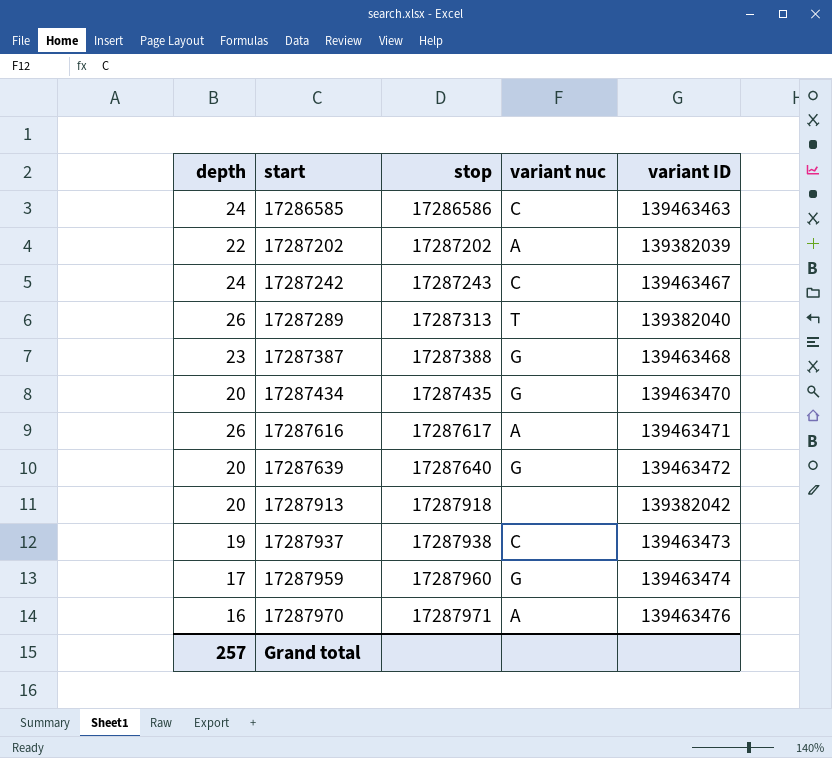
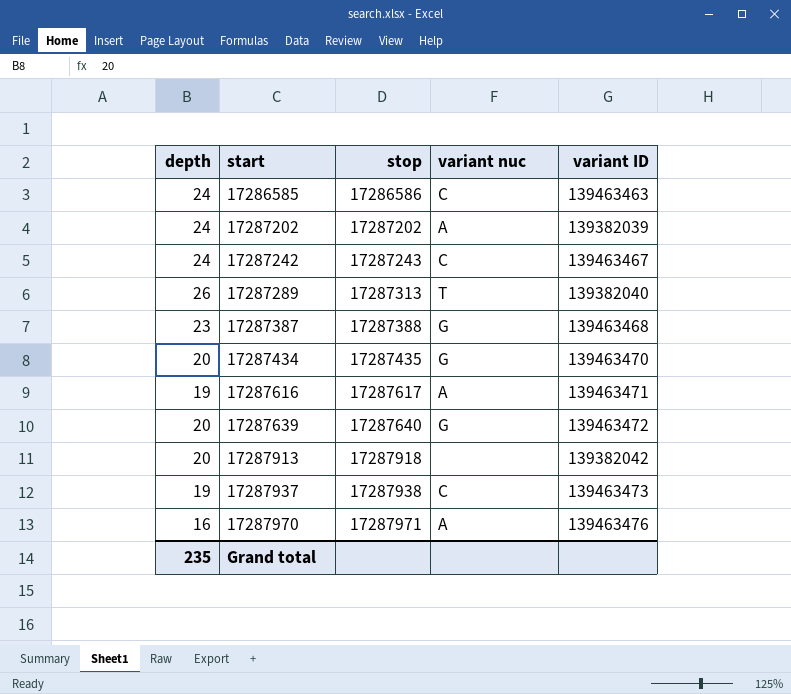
row 17287959: 17 | 17287960 | G | 139463474 -> none
17287202 | depth: 22 -> 24
17287616 | depth: 26 -> 19
Grand total | depth: 257 -> 235

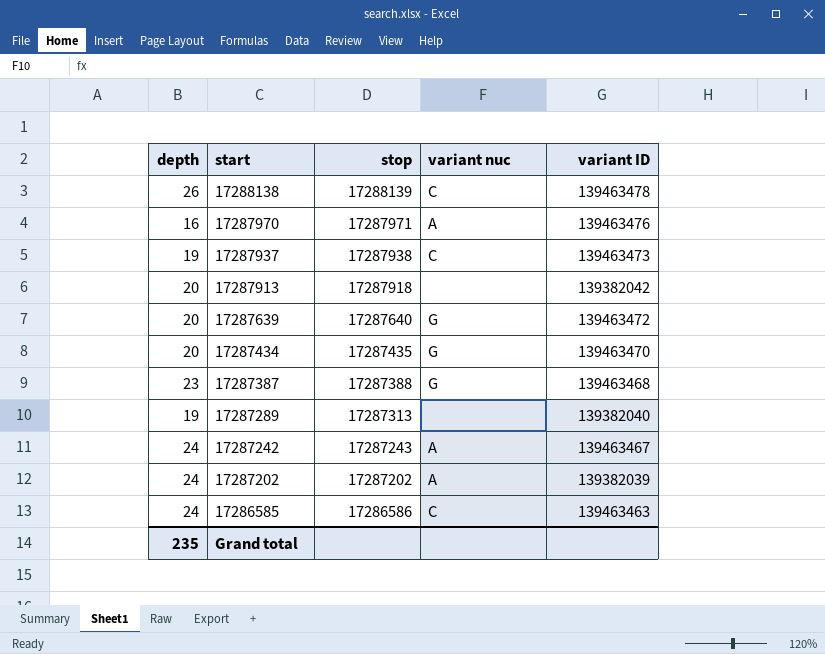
row order: start ascending -> start descending
row 17287616: 19 | 17287617 | A | 139463471 -> none
row 17288138: none -> 26 | 17288139 | C | 139463478
17287289 | depth: 26 -> 19
17287289 | variant nuc: T -> none
17287242 | variant nuc: C -> A

